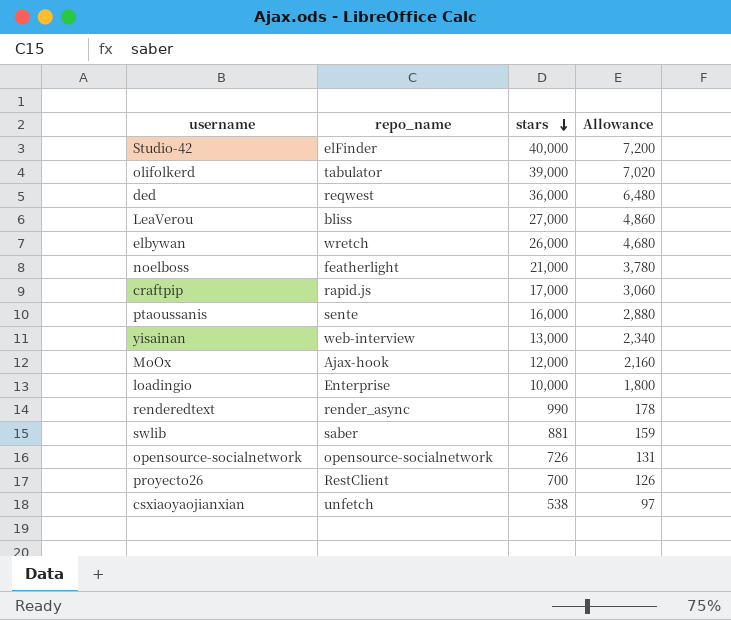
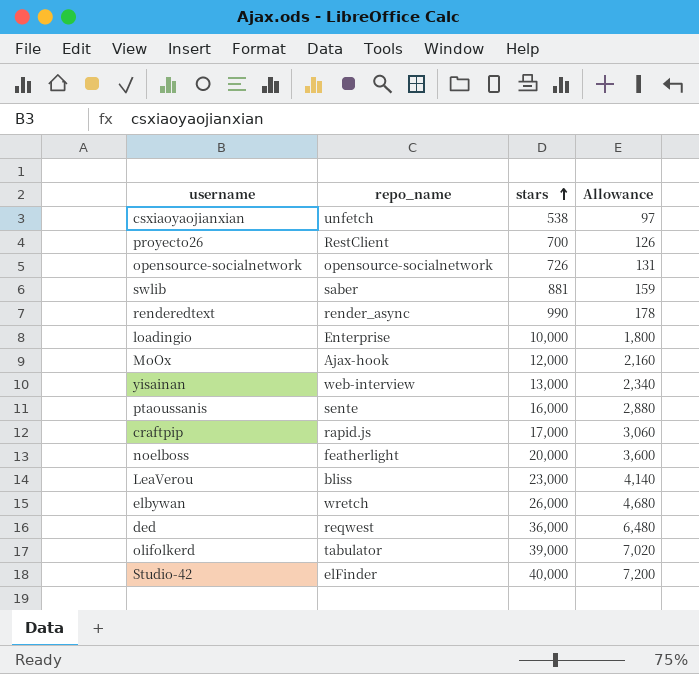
row order: stars descending -> stars ascending
noelboss | stars: 21,000 -> 20,000
noelboss | Allowance: 3,780 -> 3,600
LeaVerou | stars: 27,000 -> 23,000
LeaVerou | Allowance: 4,860 -> 4,140

